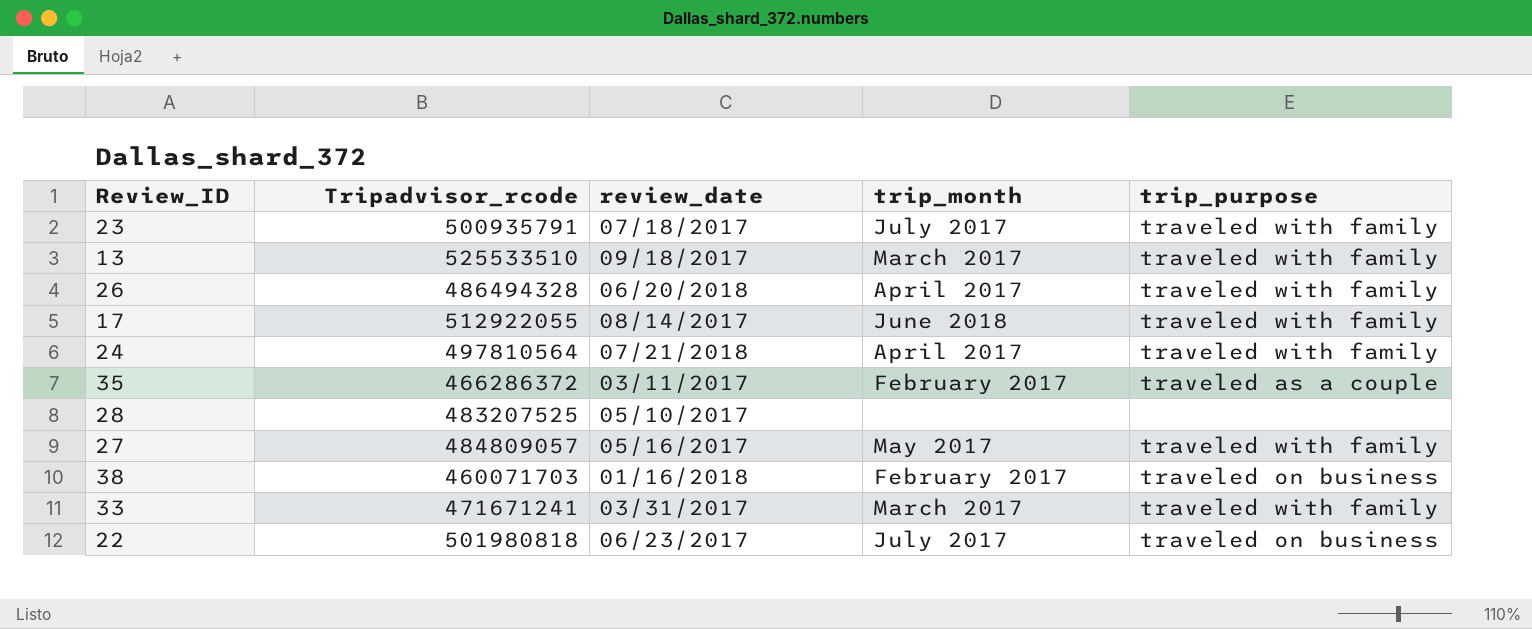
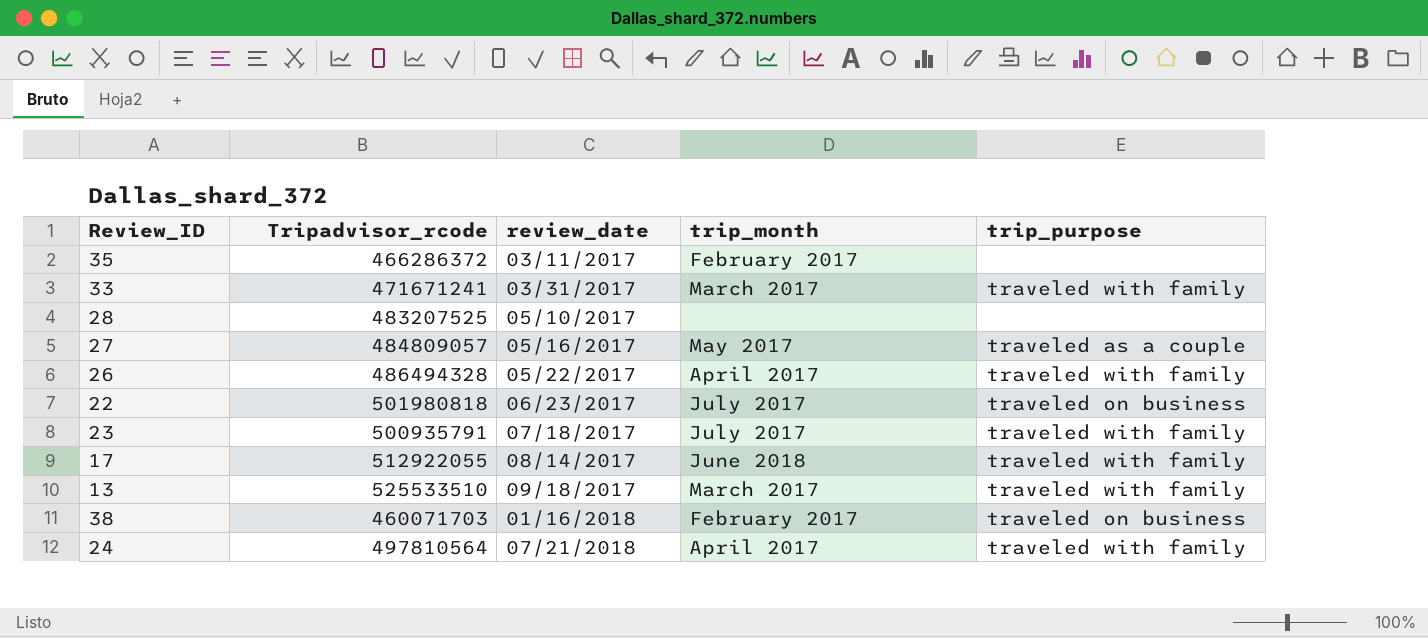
row order: none -> review_date ascending
35 | trip_purpose: traveled as a couple -> none
27 | trip_purpose: traveled with family -> traveled as a couple
26 | review_date: 06/20/2018 -> 05/22/2017

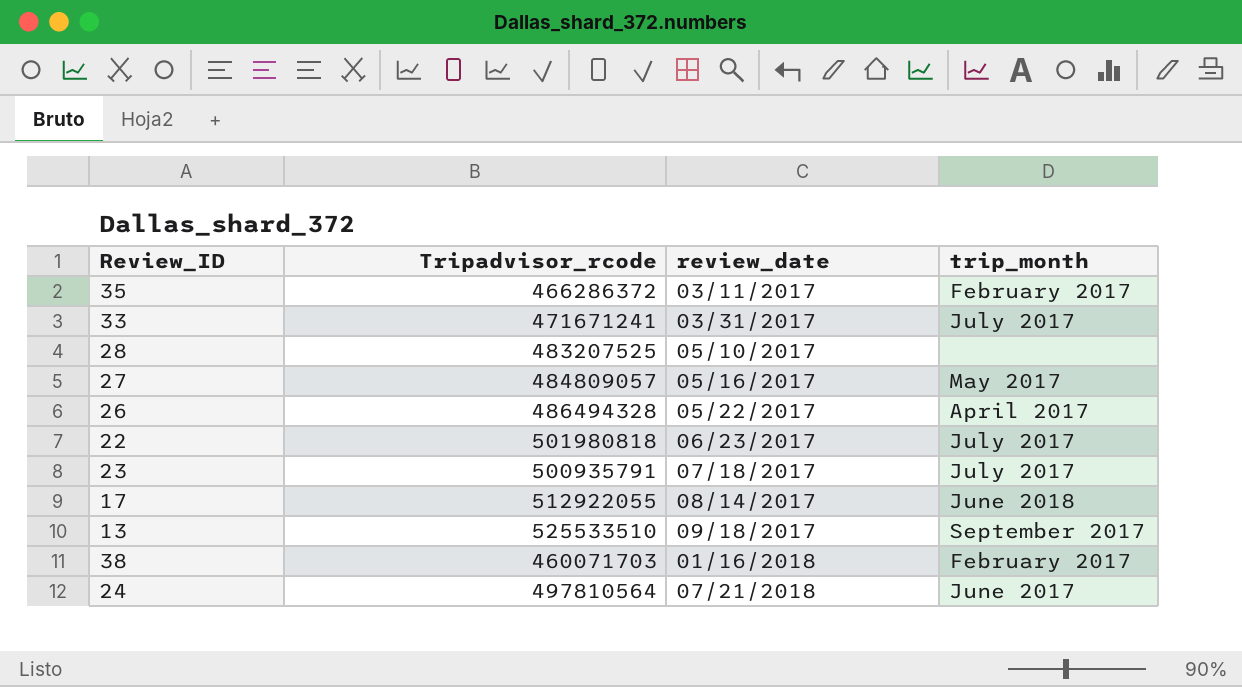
column trip_purpose | position: 5 -> none
33 | trip_month: March 2017 -> July 2017
13 | trip_month: March 2017 -> September 2017
24 | trip_month: April 2017 -> June 2017

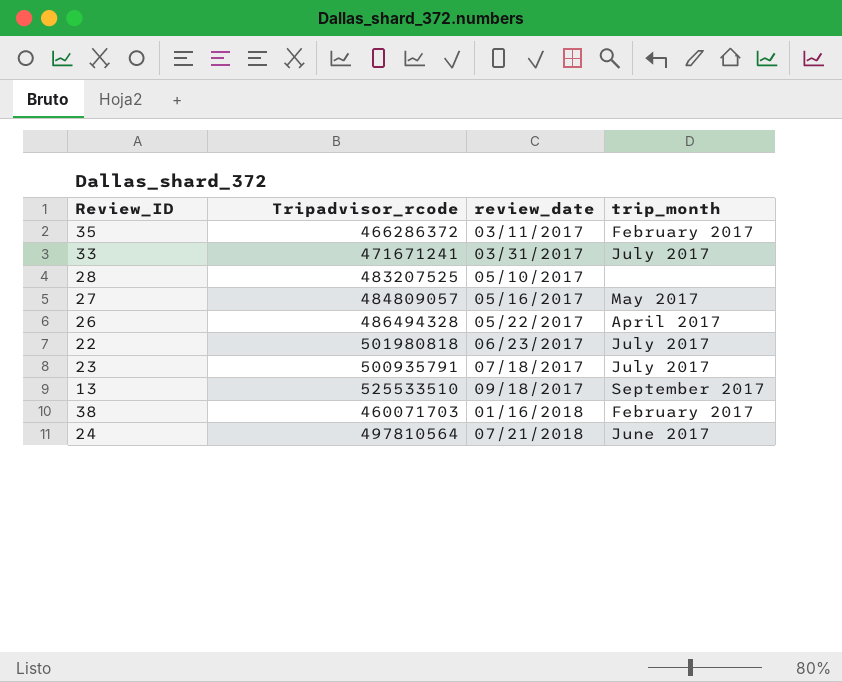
row 17: 512922055 | 08/14/2017 | June 2018 -> none

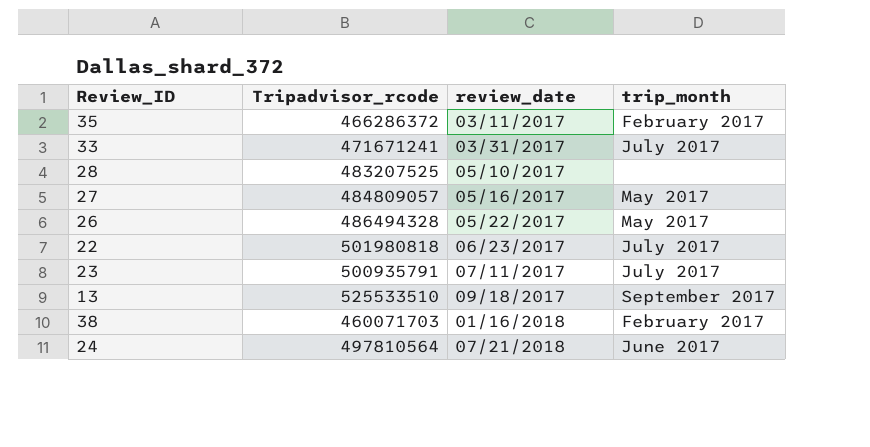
26 | trip_month: April 2017 -> May 2017
23 | review_date: 07/18/2017 -> 07/11/2017

